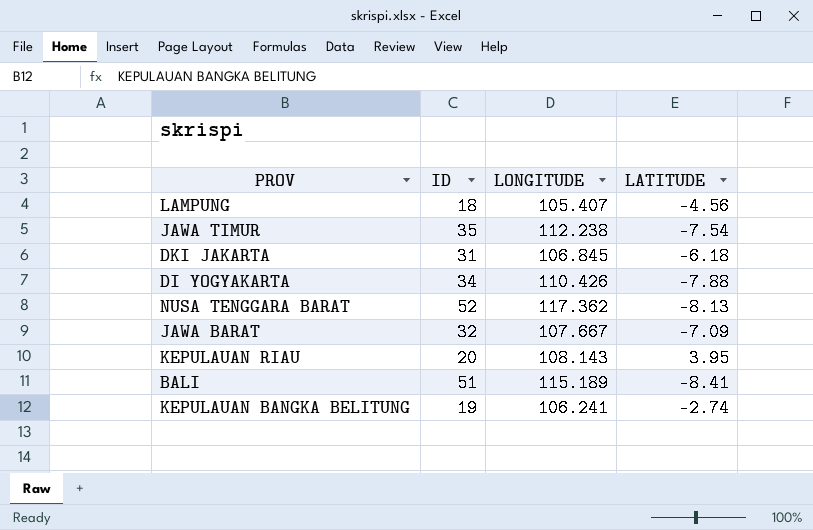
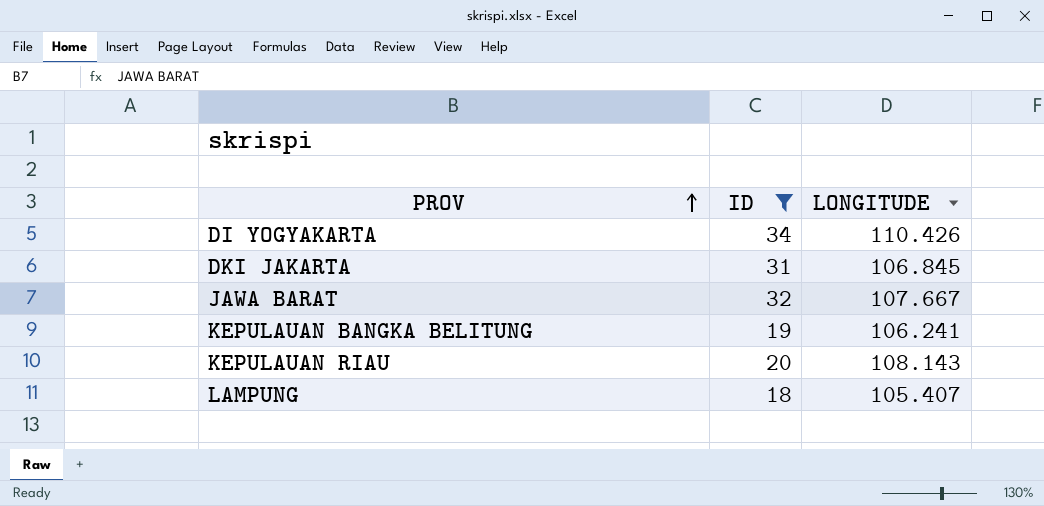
filter: none -> ID <= 34
row order: none -> PROV ascending
column LATITUDE | position: 4 -> none

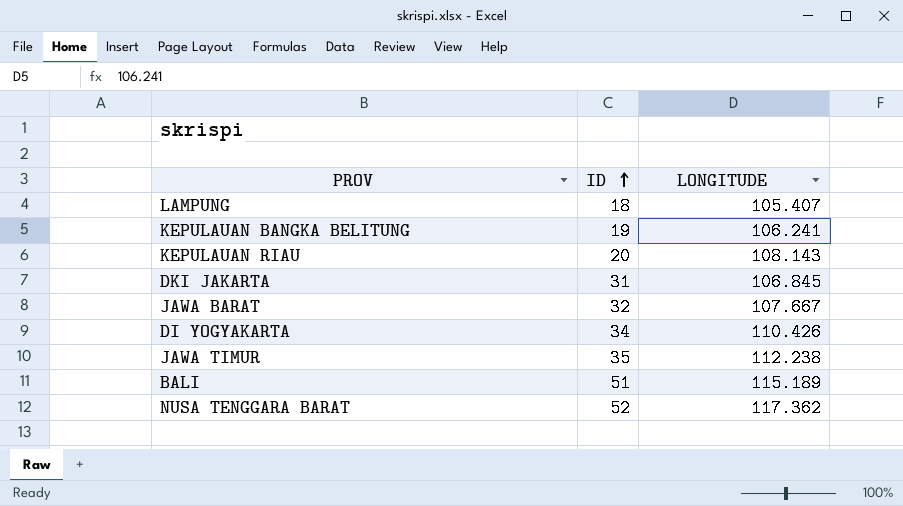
filter: ID <= 34 -> none
row order: PROV ascending -> ID ascending

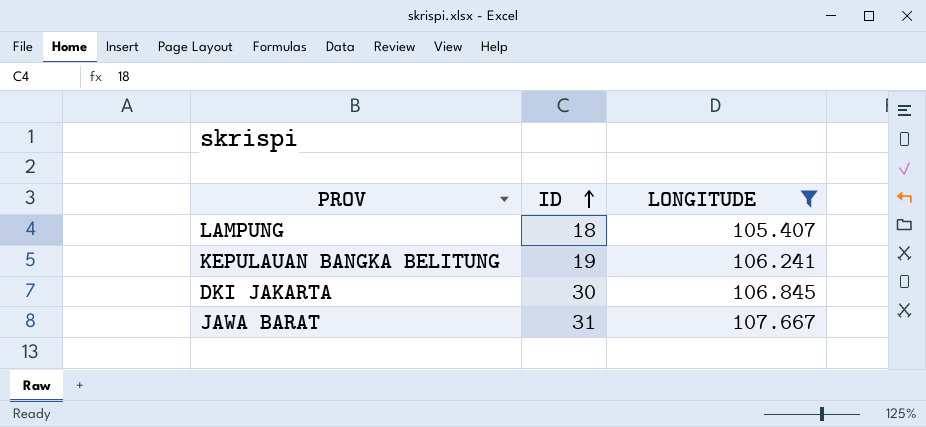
filter: none -> LONGITUDE <= 107.667
DKI JAKARTA | ID: 31 -> 30
JAWA BARAT | ID: 32 -> 31

